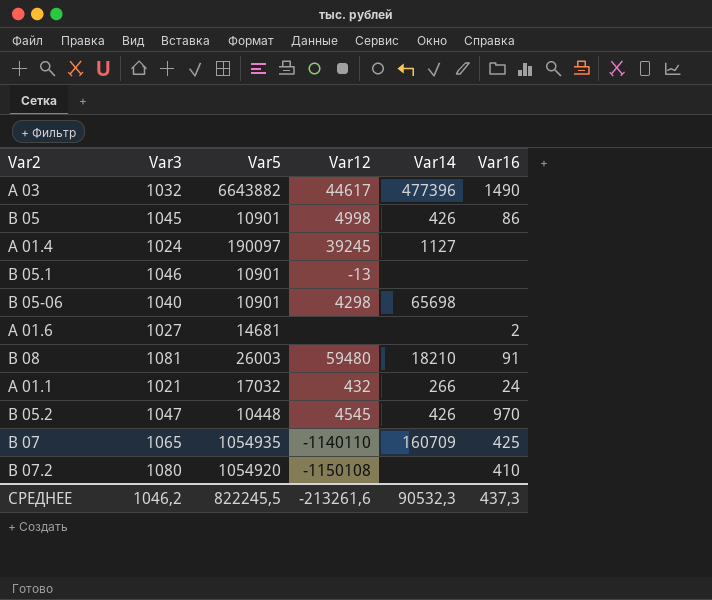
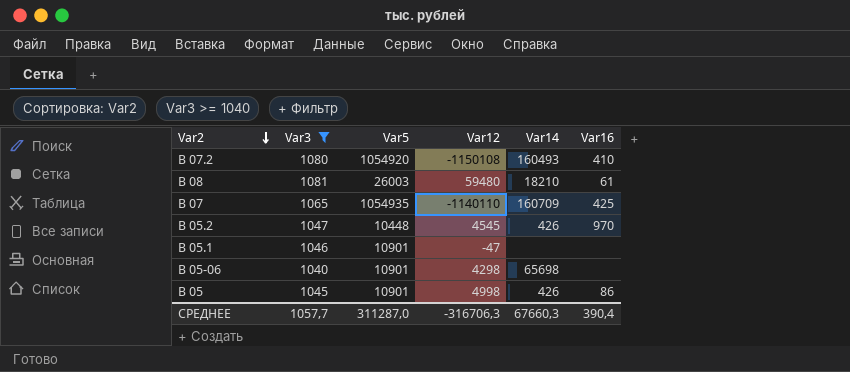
filter: none -> Var3 >= 1040
row order: none -> Var2 descending
В 07.2 | Var14: none -> 160493
B 08 | Var16: 91 -> 61
B 05.1 | Var12: -13 -> -47
СРЕДНЕЕ | Var3: 1046,2 -> 1057,7
СРЕДНЕЕ | Var5: 822245,5 -> 311287,0
СРЕДНЕЕ | Var12: -213261,6 -> -316706,3
СРЕДНЕЕ | Var14: 90532,3 -> 67660,3
СРЕДНЕЕ | Var16: 437,3 -> 390,4

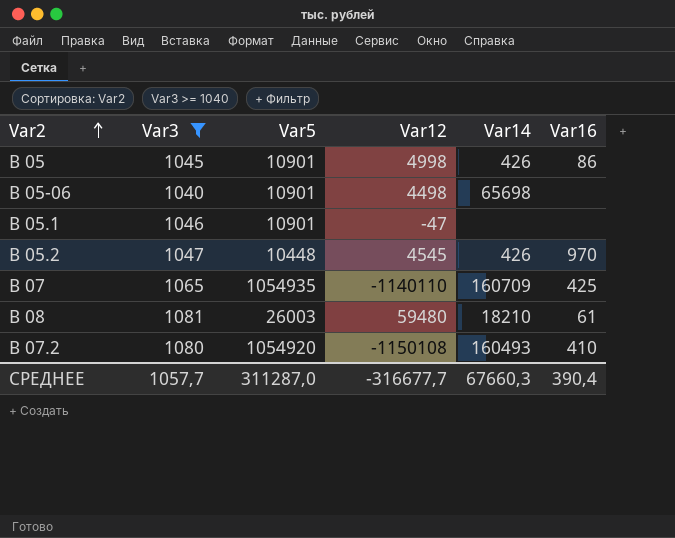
row order: Var2 descending -> Var2 ascending
B 05-06 | Var12: 4298 -> 4498
СРЕДНЕЕ | Var12: -316706,3 -> -316677,7

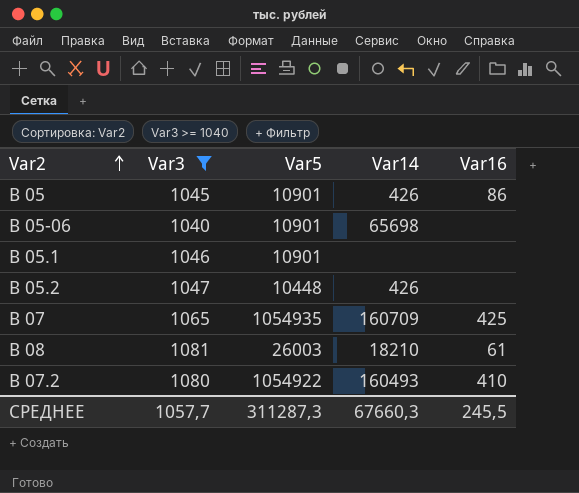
column Var12 | position: 4 -> none
B 05.2 | Var16: 970 -> none
В 07.2 | Var5: 1054920 -> 1054922
СРЕДНЕЕ | Var5: 311287,0 -> 311287,3
СРЕДНЕЕ | Var16: 390,4 -> 245,5

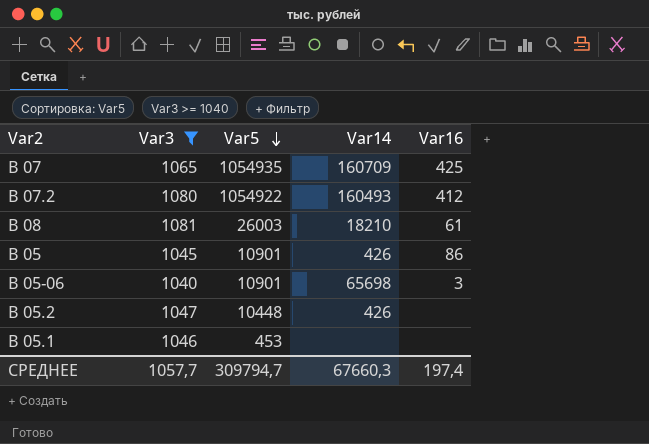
row order: Var2 ascending -> Var5 descending
В 07.2 | Var16: 410 -> 412
B 05-06 | Var16: none -> 3
B 05.1 | Var5: 10901 -> 453
СРЕДНЕЕ | Var5: 311287,3 -> 309794,7
СРЕДНЕЕ | Var16: 245,5 -> 197,4

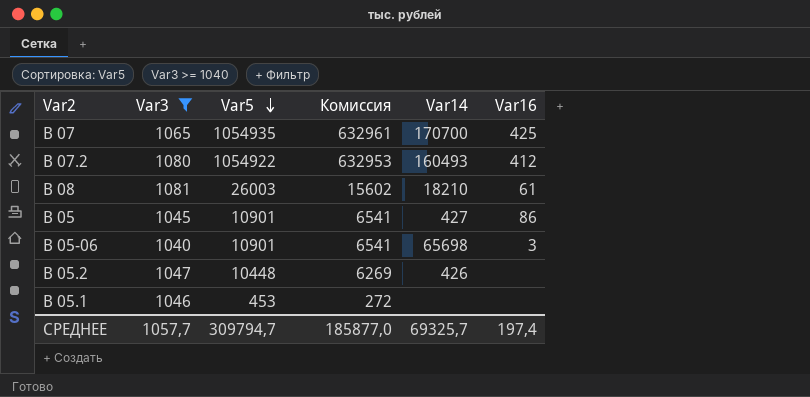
column Комиссия | formula: none -> [Var5] * 0,6
B 07 | Var14: 160709 -> 170700
B 05 | Var14: 426 -> 427
СРЕДНЕЕ | Var14: 67660,3 -> 69325,7

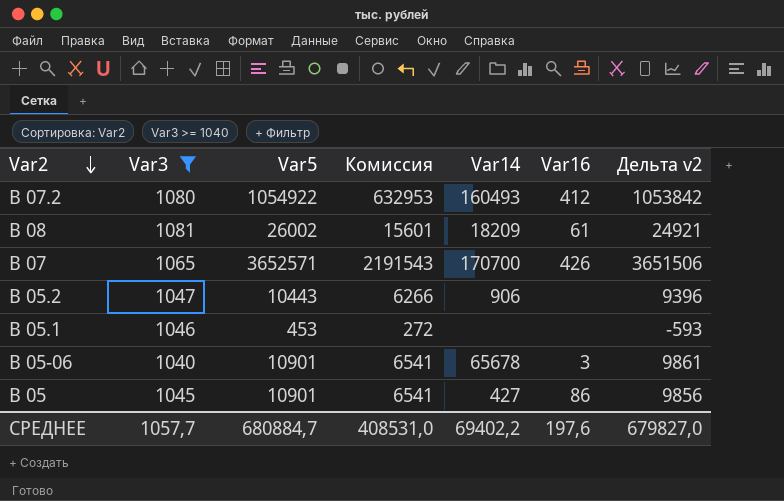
row order: Var5 descending -> Var2 descending
column Дельта v2 | formula: none -> [Var5] - [Var3]
B 08 | Var5: 26003 -> 26002
B 08 | Комиссия: 15602 -> 15601
B 08 | Var14: 18210 -> 18209
B 07 | Var5: 1054935 -> 3652571
B 07 | Комиссия: 632961 -> 2191543
B 07 | Var16: 425 -> 426
B 05.2 | Var5: 10448 -> 10443
B 05.2 | Комиссия: 6269 -> 6266
B 05.2 | Var14: 426 -> 906
B 05-06 | Var14: 65698 -> 65678
СРЕДНЕЕ | Var5: 309794,7 -> 680884,7
СРЕДНЕЕ | Комиссия: 185877,0 -> 408531,0
СРЕДНЕЕ | Var14: 69325,7 -> 69402,2
СРЕДНЕЕ | Var16: 197,4 -> 197,6

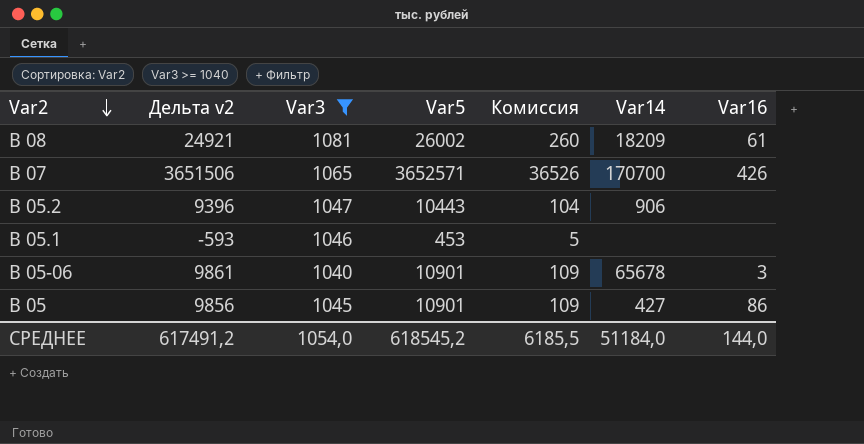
column Дельта v2 | position: 7 -> 2
column Комиссия | formula: [Var5] * 0,6 -> [Var5] * 0,01
row В 07.2: 1080 | 1054922 | 632953 | 160493 | 412 | 1053842 -> none
СРЕДНЕЕ | Дельта v2: 679827,0 -> 617491,2
СРЕДНЕЕ | Var3: 1057,7 -> 1054,0
СРЕДНЕЕ | Var5: 680884,7 -> 618545,2
СРЕДНЕЕ | Комиссия: 408531,0 -> 6185,5
СРЕДНЕЕ | Var14: 69402,2 -> 51184,0
СРЕДНЕЕ | Var16: 197,6 -> 144,0

